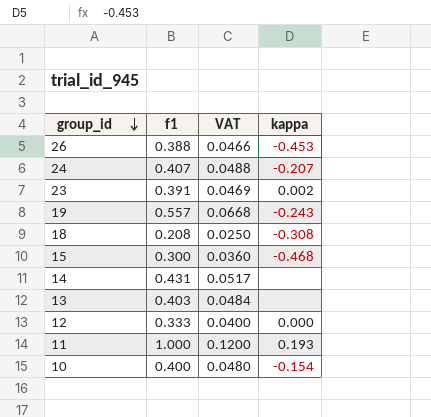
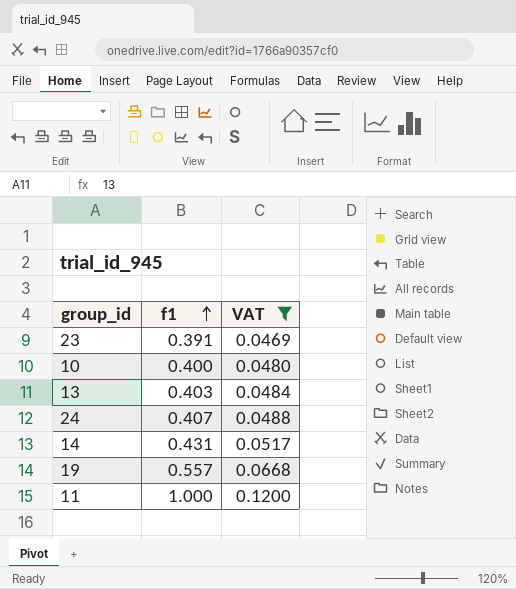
filter: none -> VAT >= 0.0469
row order: group_id descending -> f1 ascending
column kappa | position: 4 -> none

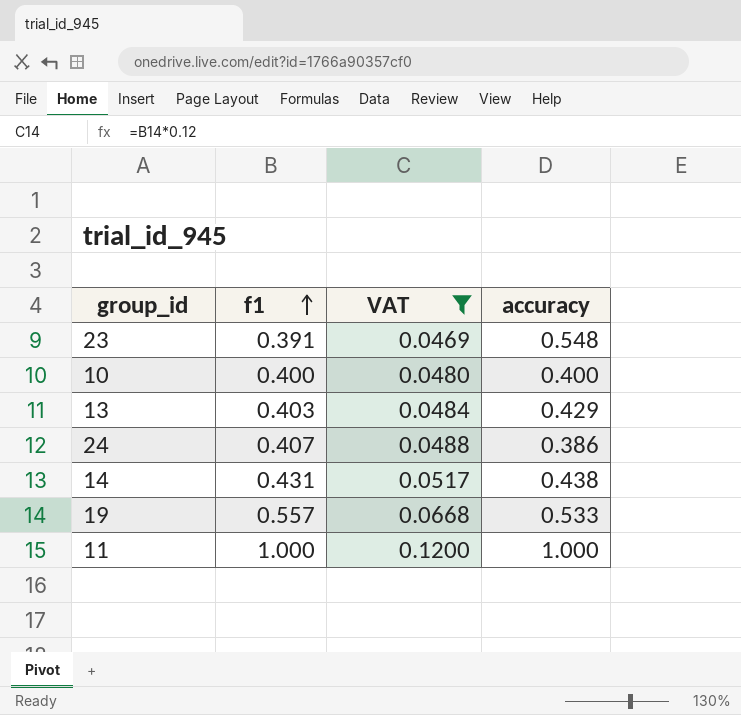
column accuracy | position: none -> 4

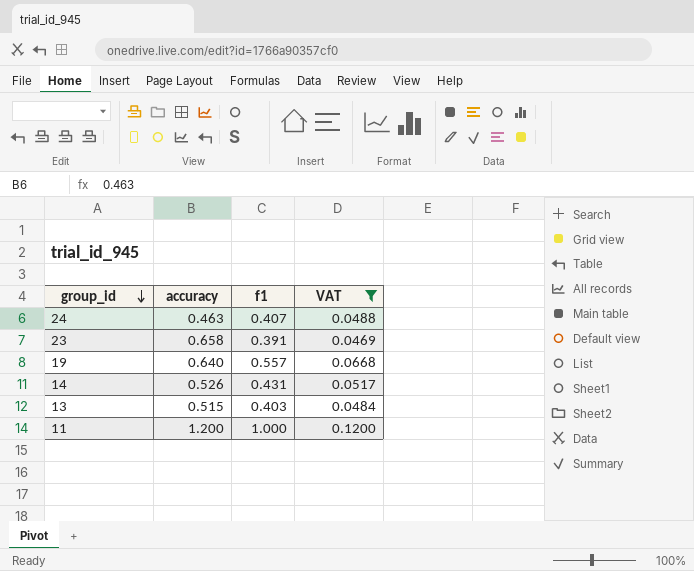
row order: f1 ascending -> group_id descending
column accuracy | position: 4 -> 2
row 10: 0.400 | 0.0480 | 0.400 -> none
24 | accuracy: 0.386 -> 0.463
23 | accuracy: 0.548 -> 0.658
19 | accuracy: 0.533 -> 0.640
14 | accuracy: 0.438 -> 0.526
13 | accuracy: 0.429 -> 0.515
11 | accuracy: 1.000 -> 1.200

